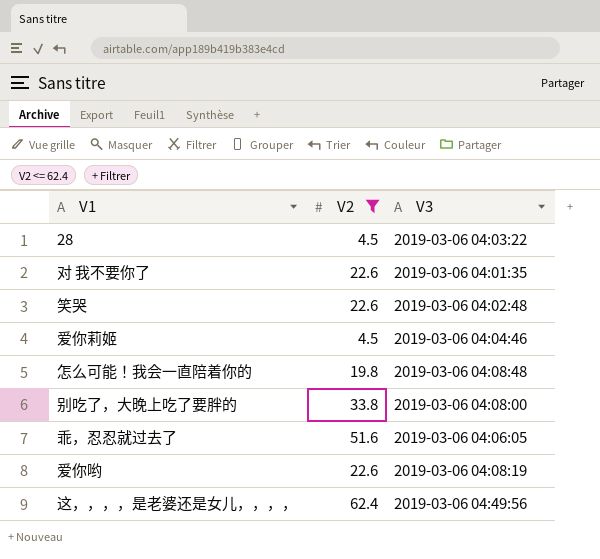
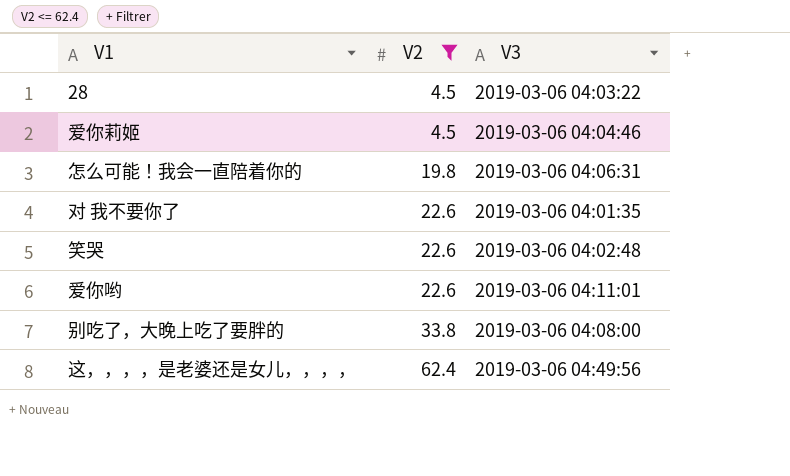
row order: none -> V2 ascending
row 乖，忍忍就过去了: 51.6 | 2019-03-06 04:06:05 -> none
怎么可能！我会一直陪着你的 | V3: 2019-03-06 04:08:48 -> 2019-03-06 04:06:31
爱你哟 | V3: 2019-03-06 04:08:19 -> 2019-03-06 04:11:01

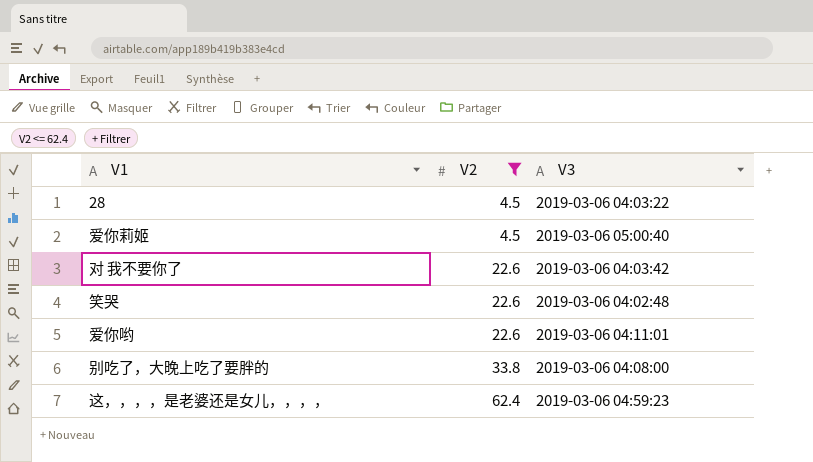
row 怎么可能！我会一直陪着你的: 19.8 | 2019-03-06 04:06:31 -> none
爱你莉姬 | V3: 2019-03-06 04:04:46 -> 2019-03-06 05:00:40
对 我不要你了 | V3: 2019-03-06 04:01:35 -> 2019-03-06 04:03:42
这，，，，是老婆还是女儿，，，， | V3: 2019-03-06 04:49:56 -> 2019-03-06 04:59:23

